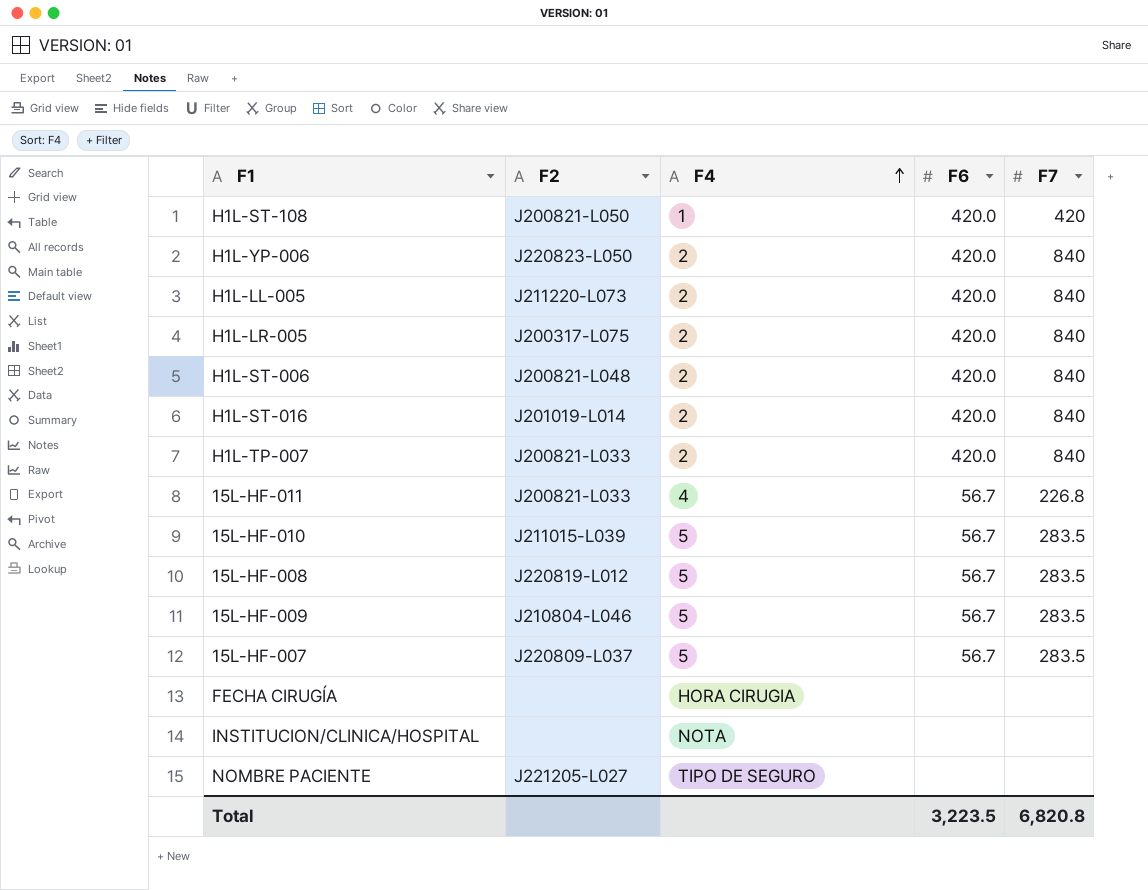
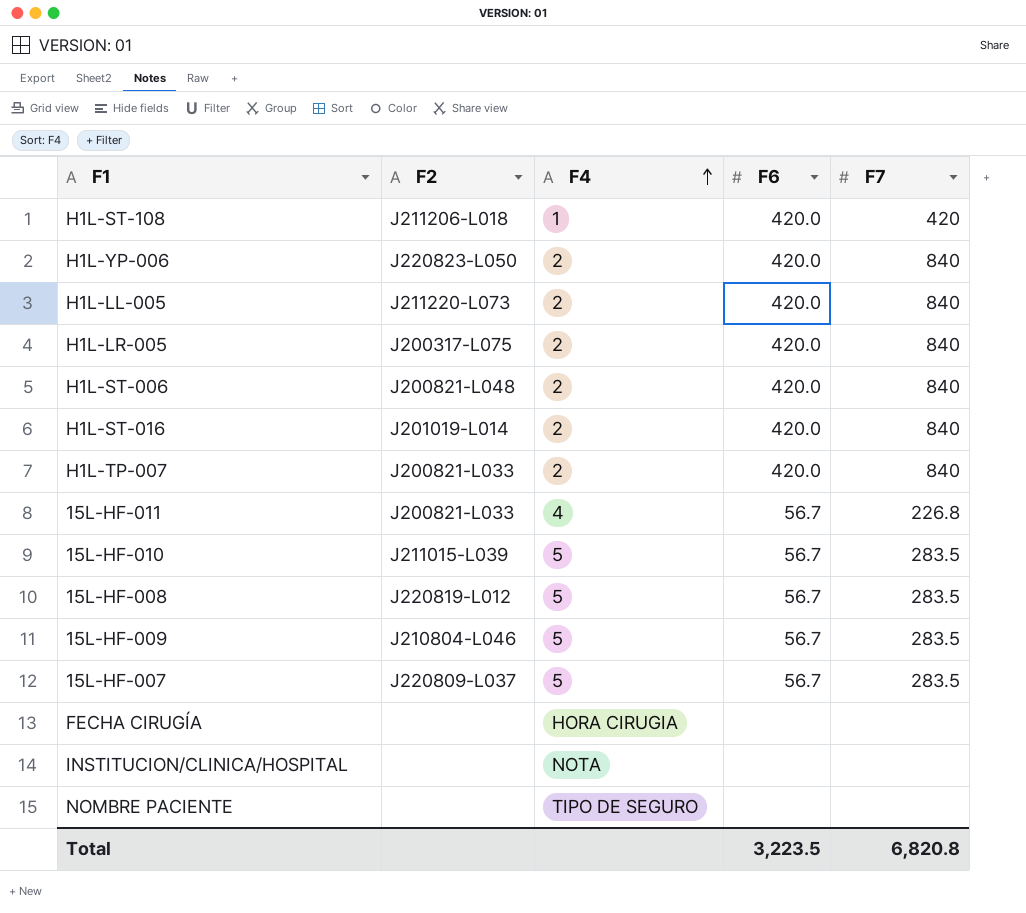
H1L-ST-108 | F2: J200821-L050 -> J211206-L018
NOMBRE PACIENTE | F2: J221205-L027 -> none

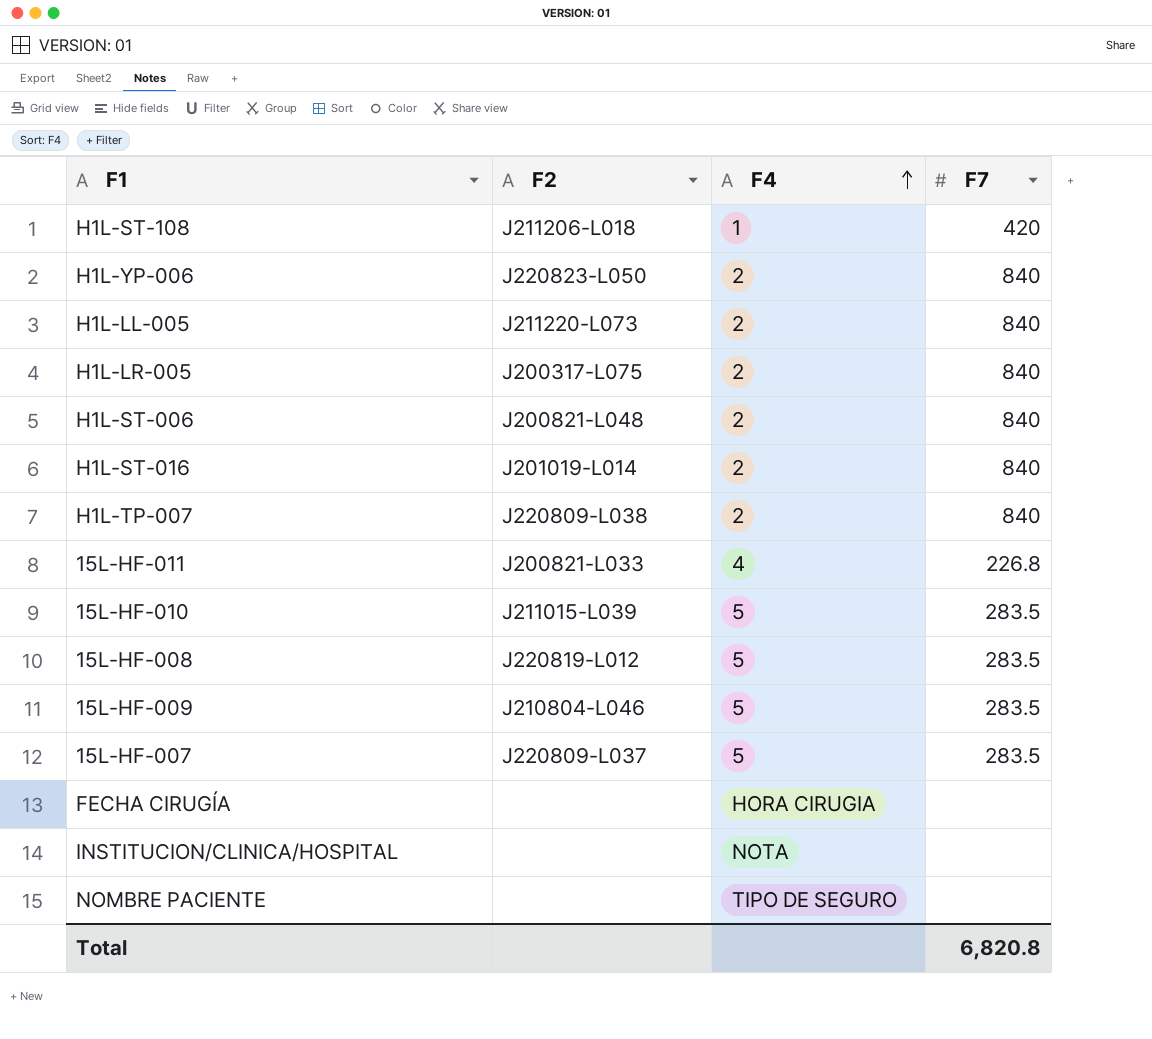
column F6 | position: 4 -> none
H1L-TP-007 | F2: J200821-L033 -> J220809-L038

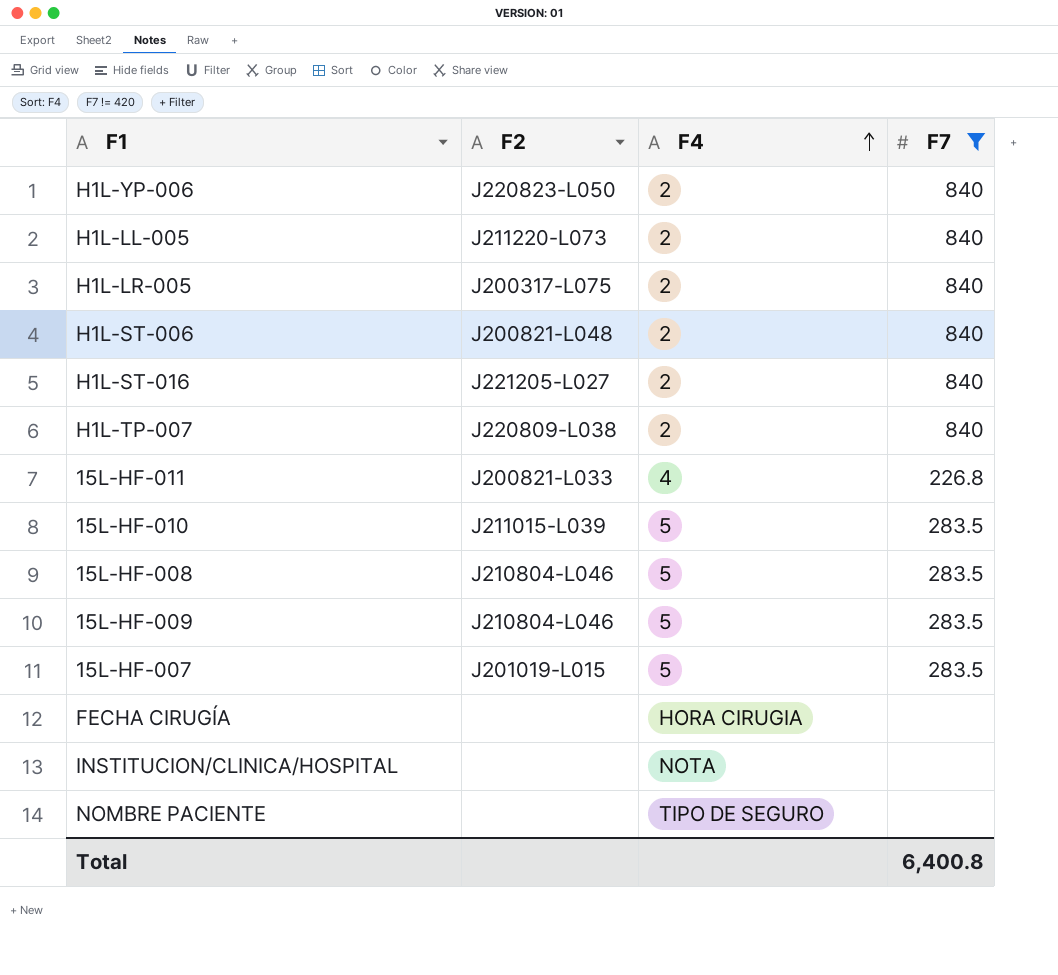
filter: none -> F7 != 420
H1L-ST-016 | F2: J201019-L014 -> J221205-L027
15L-HF-008 | F2: J220819-L012 -> J210804-L046
15L-HF-007 | F2: J220809-L037 -> J201019-L015
Total | F7: 6,820.8 -> 6,400.8

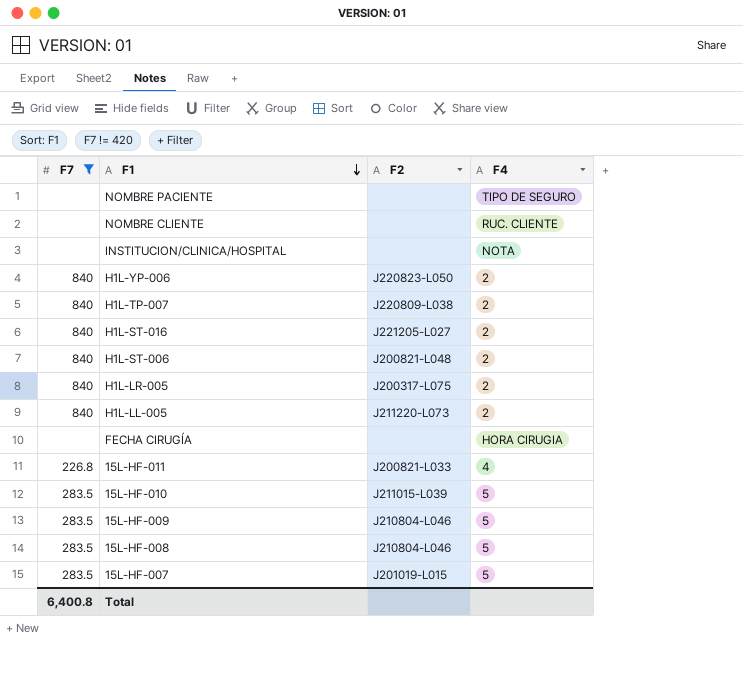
row order: F4 ascending -> F1 descending
column F7 | position: 4 -> 1
row NOMBRE CLIENTE: none -> none | none | RUC. CLIENTE

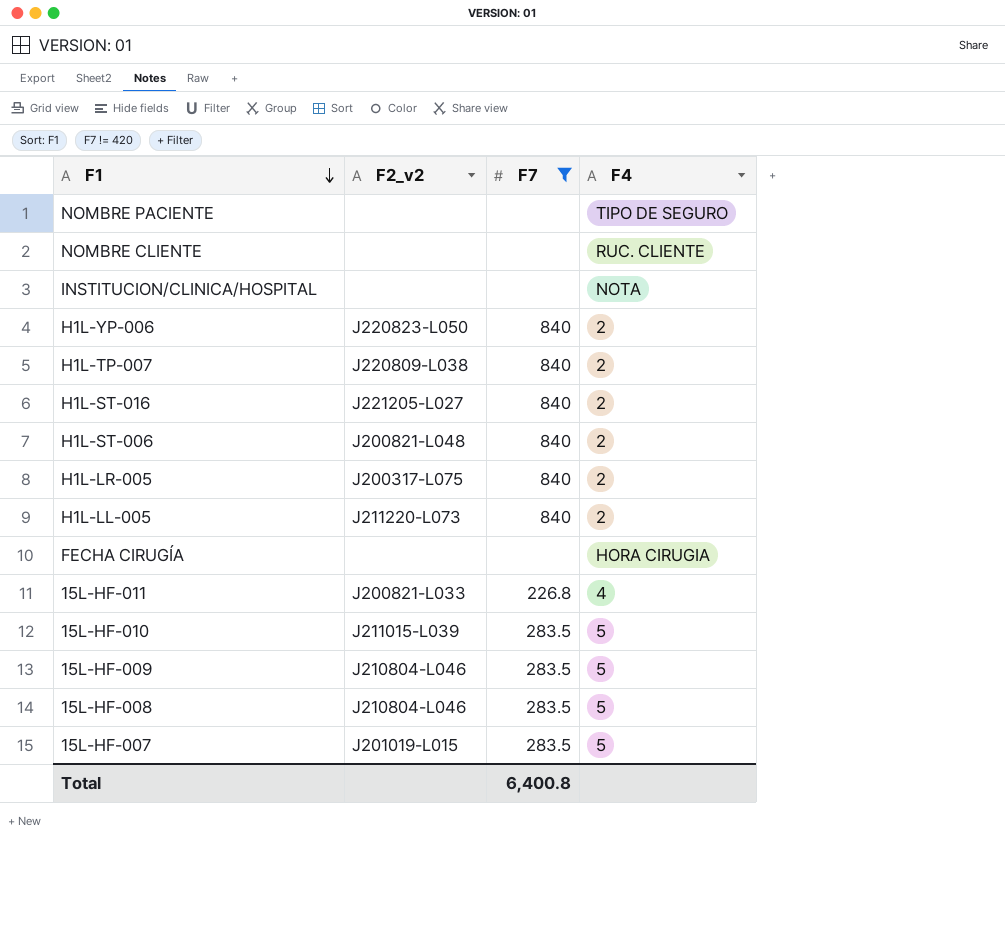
column name: F2 -> F2_v2
column F7 | position: 1 -> 3

